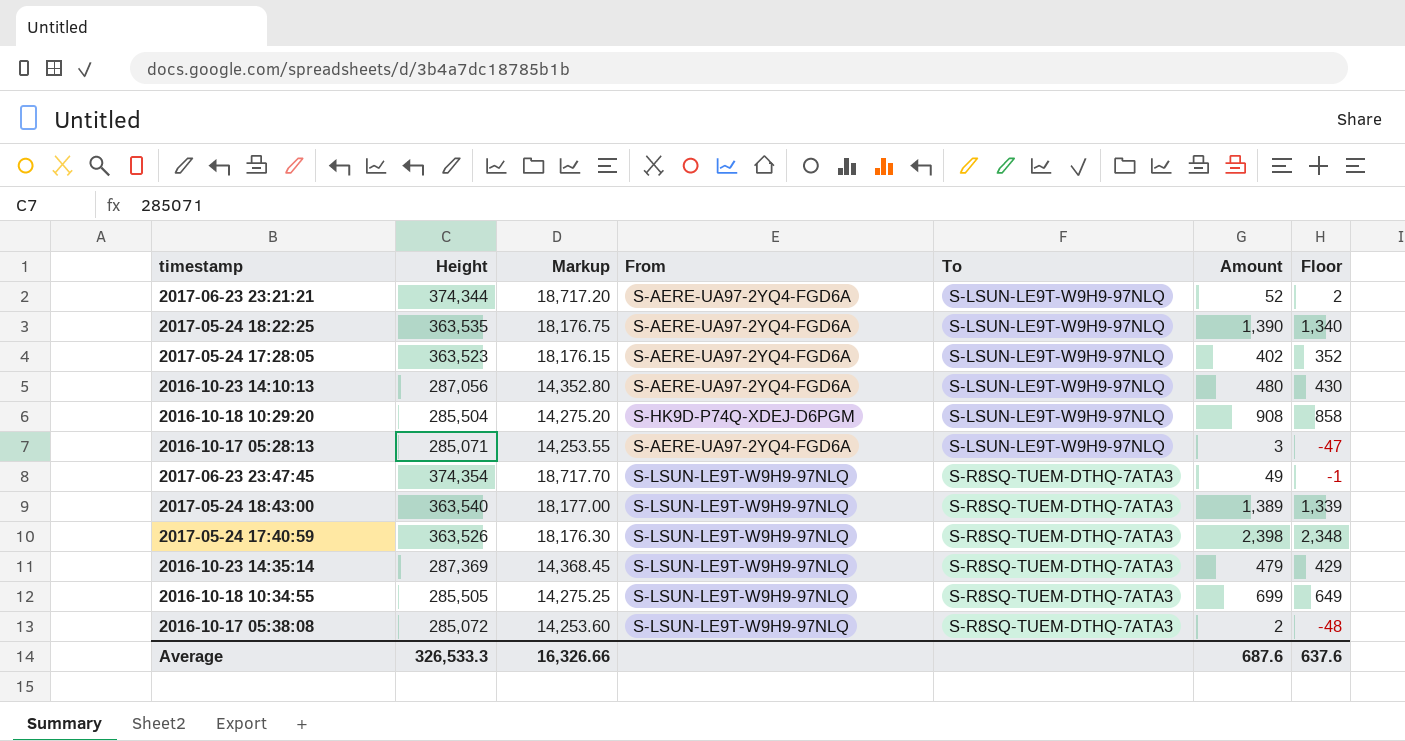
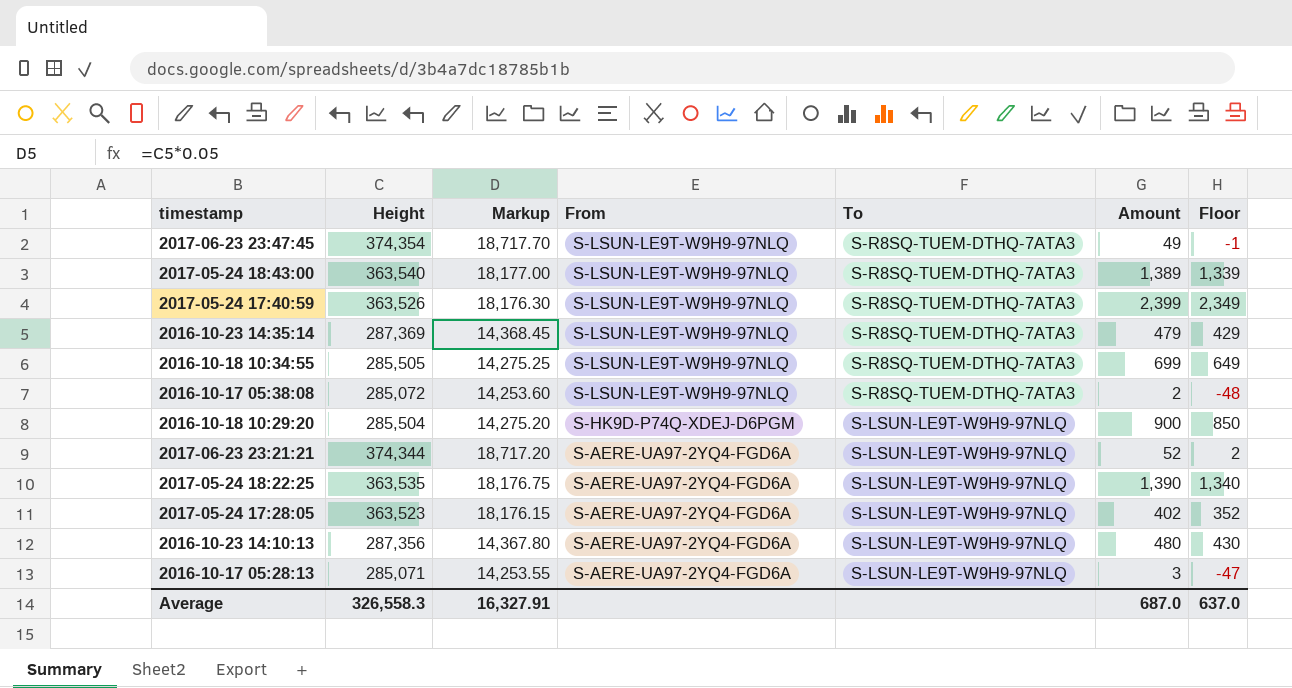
row order: To ascending -> From descending
2017-05-24 17:40:59 | Amount: 2,398 -> 2,399
2017-05-24 17:40:59 | Floor: 2,348 -> 2,349
2016-10-18 10:29:20 | Amount: 908 -> 900
2016-10-18 10:29:20 | Floor: 858 -> 850
2016-10-23 14:10:13 | Height: 287,056 -> 287,356
2016-10-23 14:10:13 | Markup: 14,352.80 -> 14,367.80
Average | Height: 326,533.3 -> 326,558.3
Average | Markup: 16,326.66 -> 16,327.91
Average | Amount: 687.6 -> 687.0
Average | Floor: 637.6 -> 637.0

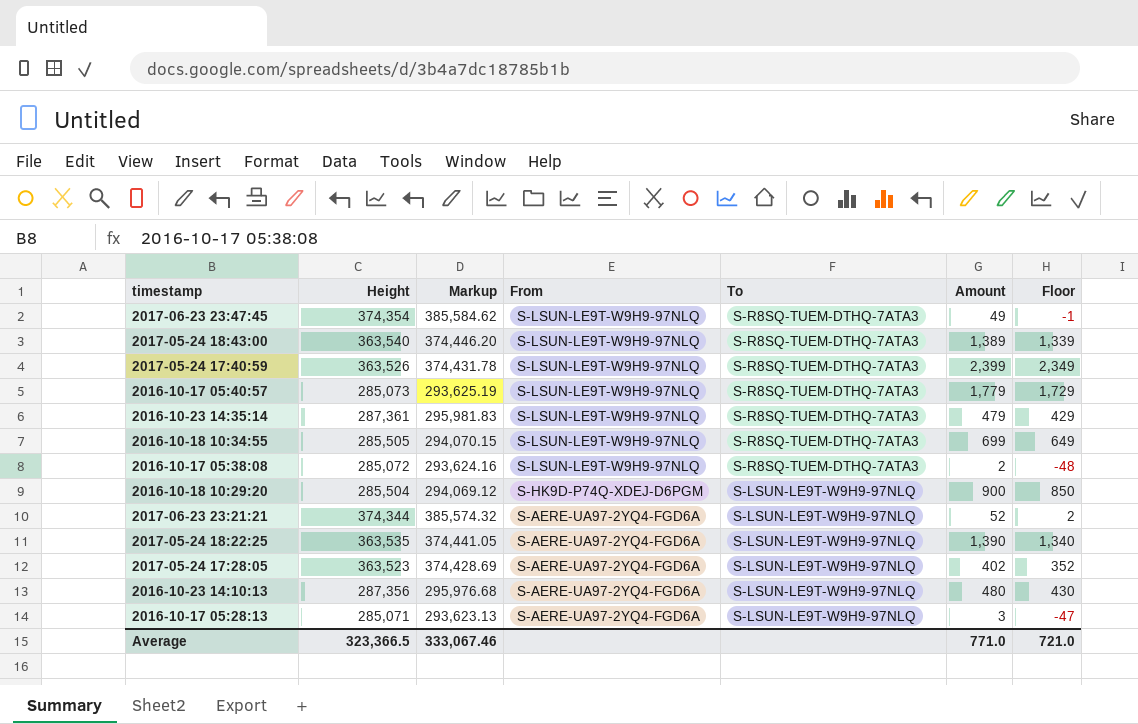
column Markup | formula: [Height] * 0.05 -> [Height] * 1.03
row 2016-10-17 05:40:57: none -> 285,073 | 293,625.19 | S-LSUN-LE9T-W9H9-97NLQ | S-R8SQ-TUEM-DTHQ-7ATA3 | 1,779 | 1,729
2016-10-23 14:35:14 | Height: 287,369 -> 287,361
Average | Height: 326,558.3 -> 323,366.5
Average | Markup: 16,327.91 -> 333,067.46
Average | Amount: 687.0 -> 771.0
Average | Floor: 637.0 -> 721.0

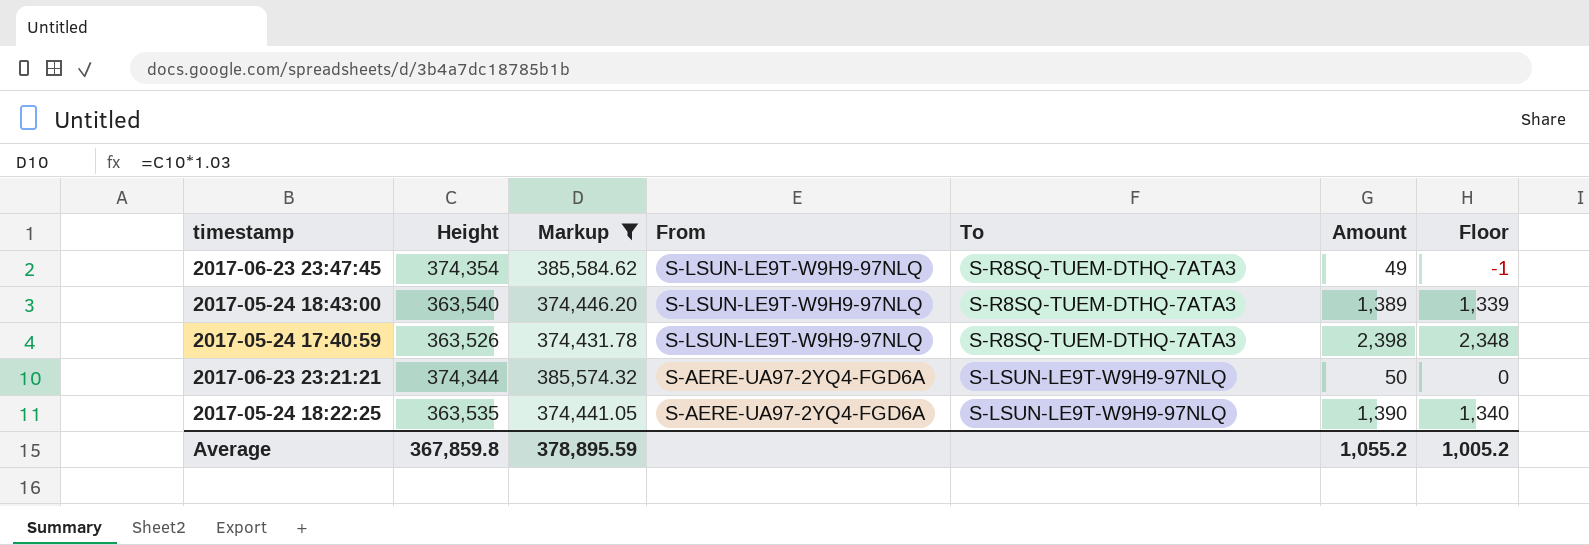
filter: none -> Markup >= 374,431.78
2017-05-24 17:40:59 | Amount: 2,399 -> 2,398
2017-05-24 17:40:59 | Floor: 2,349 -> 2,348
2017-06-23 23:21:21 | Amount: 52 -> 50
2017-06-23 23:21:21 | Floor: 2 -> 0
Average | Height: 323,366.5 -> 367,859.8
Average | Markup: 333,067.46 -> 378,895.59
Average | Amount: 771.0 -> 1,055.2
Average | Floor: 721.0 -> 1,005.2

